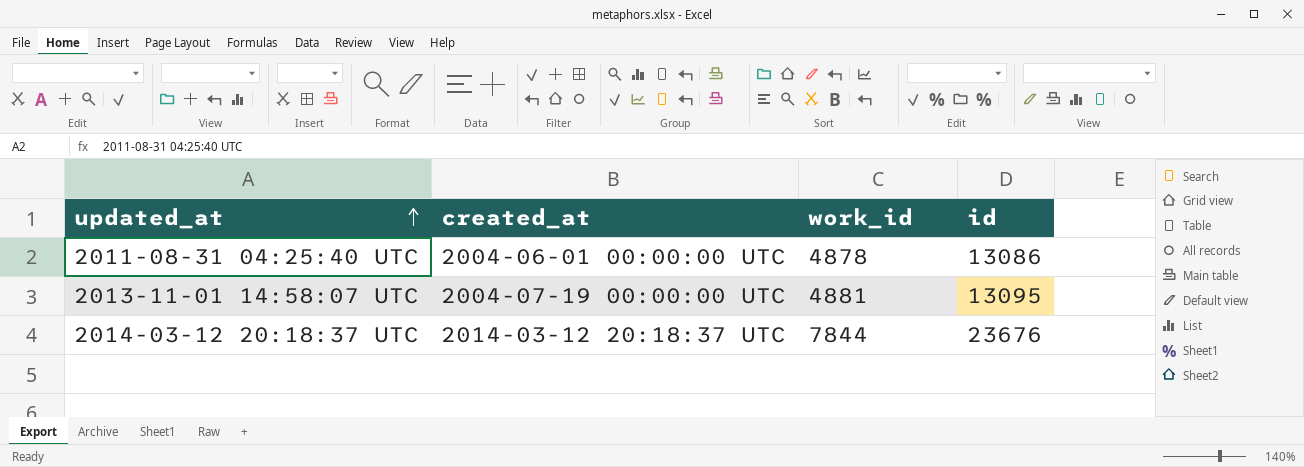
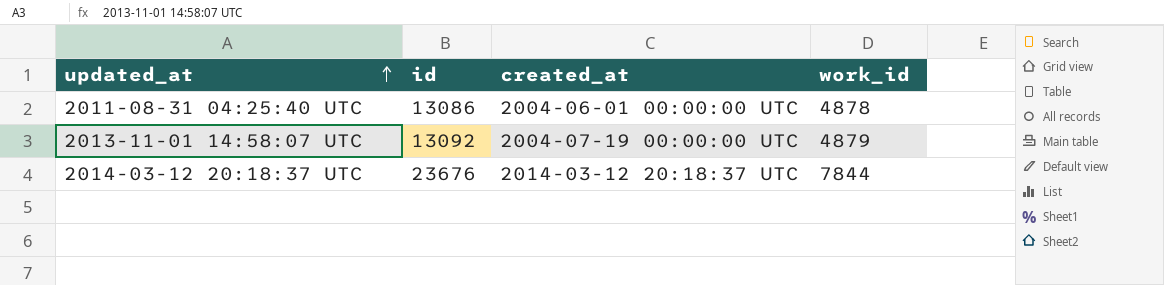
column id | position: 4 -> 2
2013-11-01 14:58:07 UTC | id: 13095 -> 13092
2013-11-01 14:58:07 UTC | work_id: 4881 -> 4879

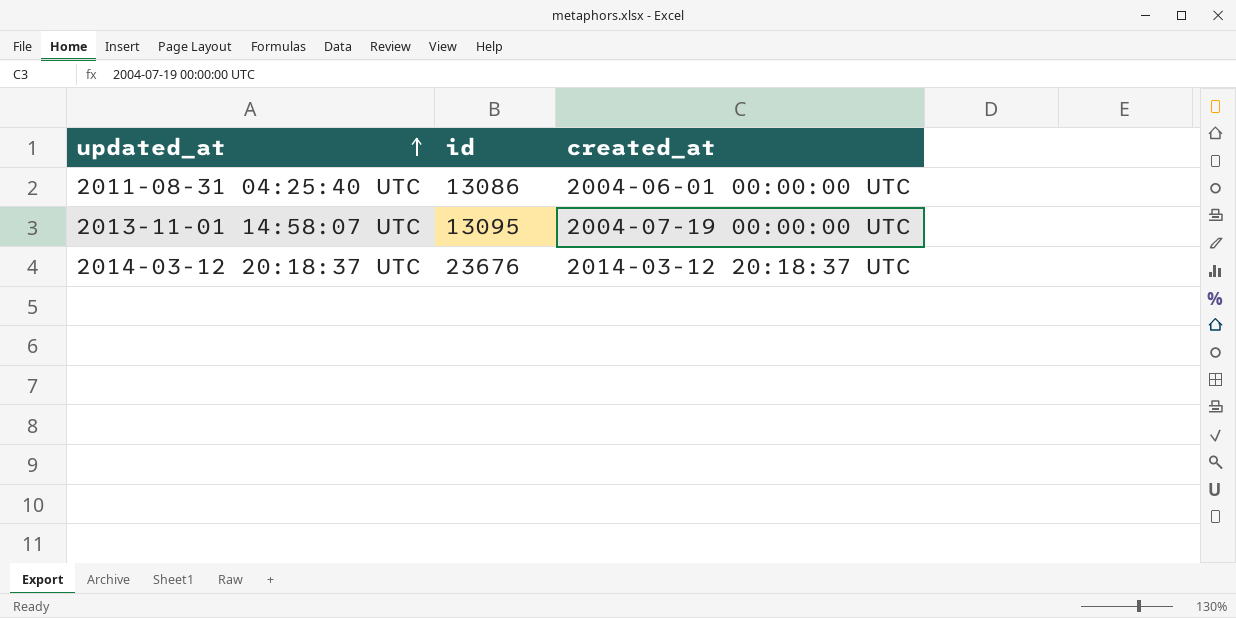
column work_id | position: 4 -> none
2013-11-01 14:58:07 UTC | id: 13092 -> 13095

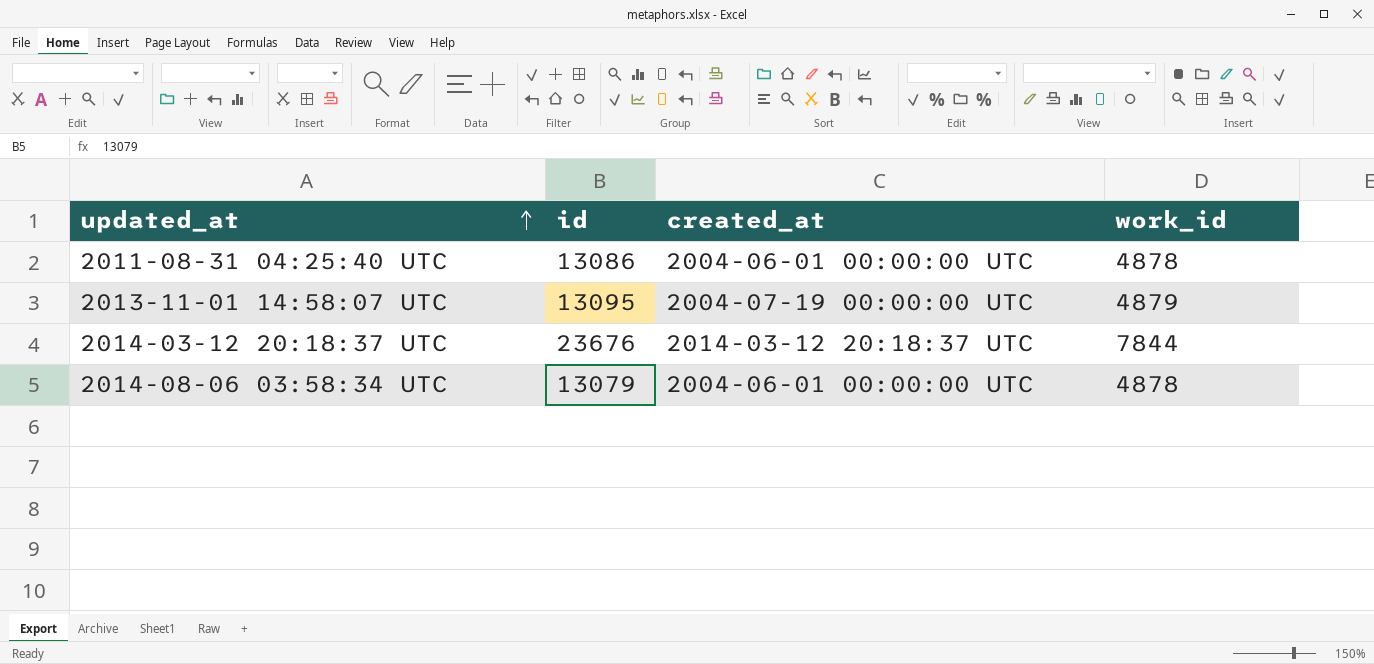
column work_id | position: none -> 4
row 2014-08-06 03:58:34 UTC: none -> 13079 | 2004-06-01 00:00:00 UTC | 4878

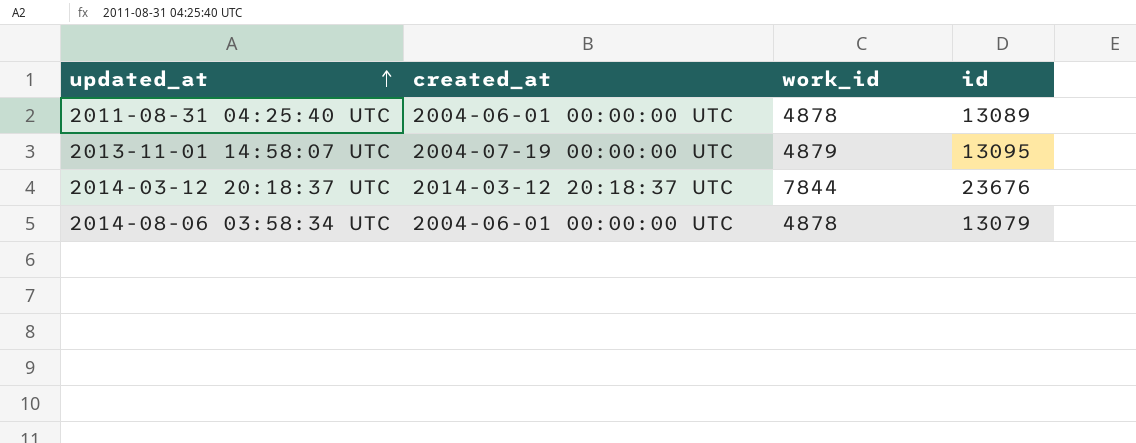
column id | position: 2 -> 4
2011-08-31 04:25:40 UTC | id: 13086 -> 13089

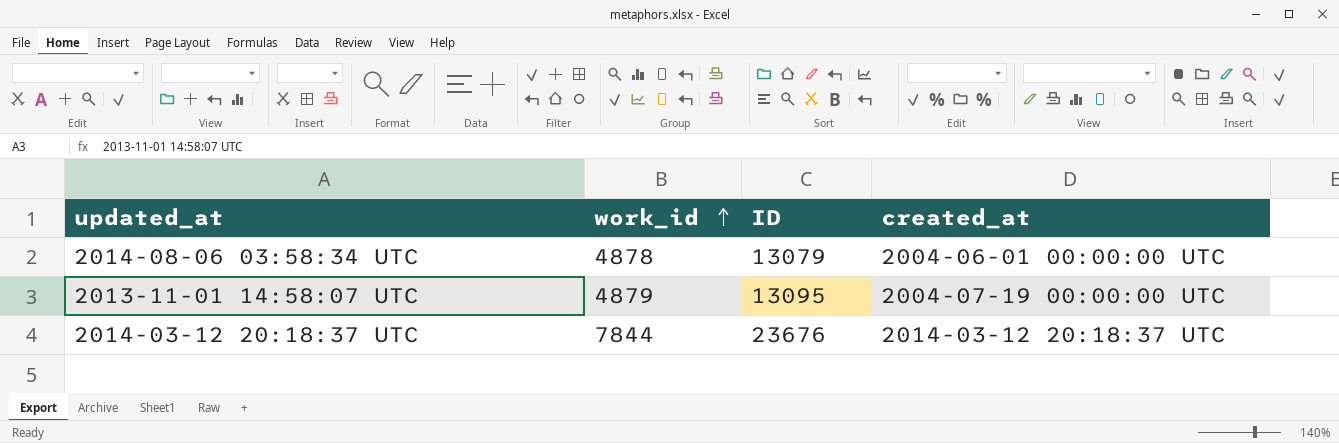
row order: updated_at ascending -> work_id ascending
column name: id -> ID
column created_at | position: 2 -> 4
row 2011-08-31 04:25:40 UTC: 2004-06-01 00:00:00 UTC | 4878 | 13089 -> none

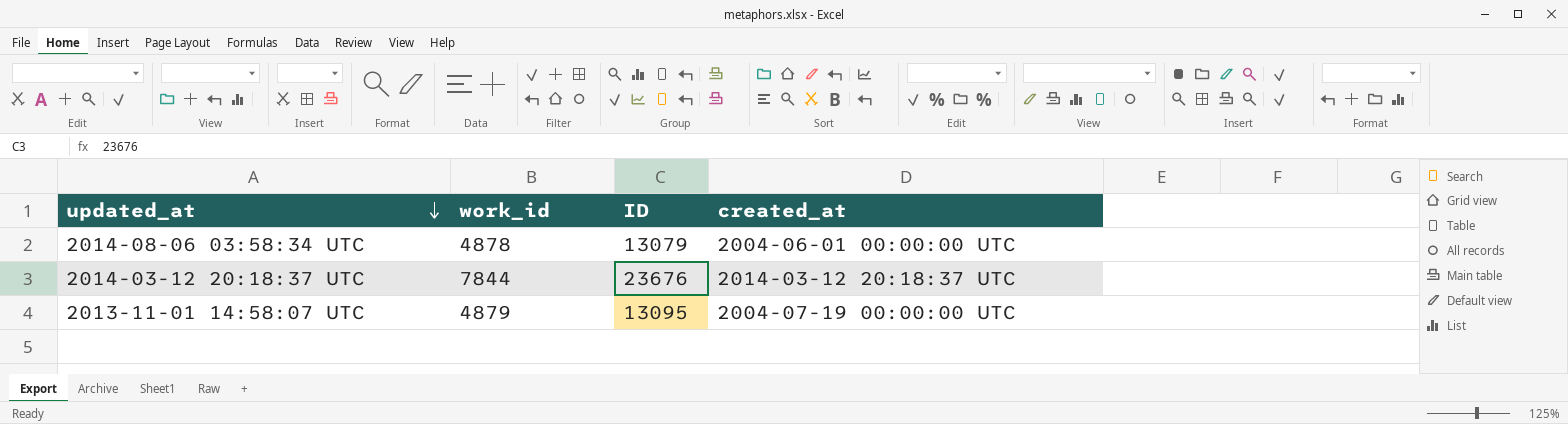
row order: work_id ascending -> updated_at descending

